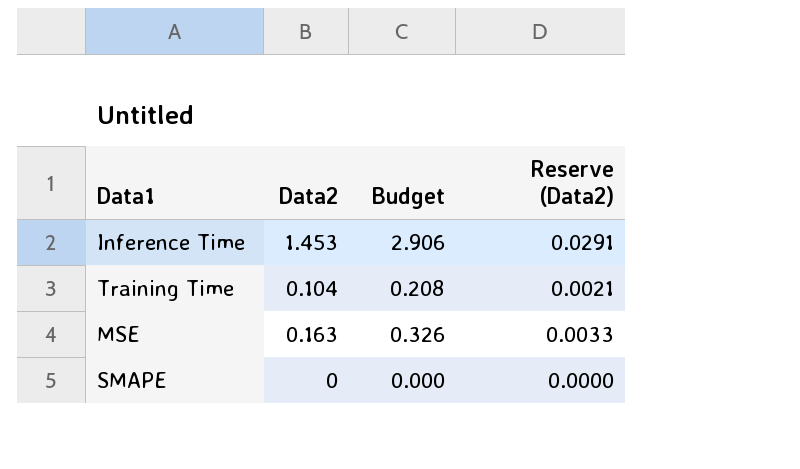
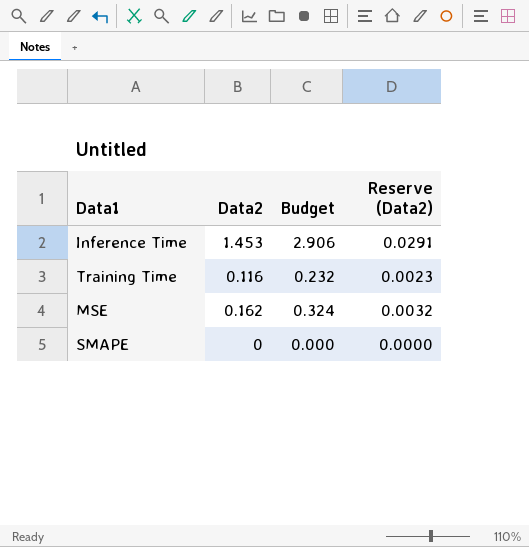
Training Time | Data2: 0.104 -> 0.116
Training Time | Budget: 0.208 -> 0.232
Training Time | Reserve (Data2): 0.0021 -> 0.0023
MSE | Data2: 0.163 -> 0.162
MSE | Budget: 0.326 -> 0.324
MSE | Reserve (Data2): 0.0033 -> 0.0032

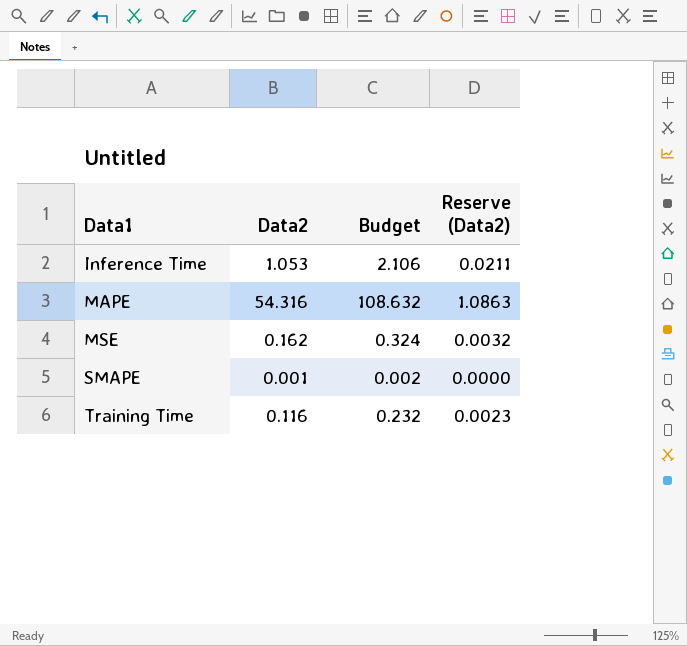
row order: none -> Data1 ascending
Inference Time | Data2: 1.453 -> 1.053
Inference Time | Budget: 2.906 -> 2.106
Inference Time | Reserve (Data2): 0.0291 -> 0.0211
row MAPE: none -> 54.316 | 108.632 | 1.0863
SMAPE | Data2: 0 -> 0.001
SMAPE | Budget: 0.000 -> 0.002

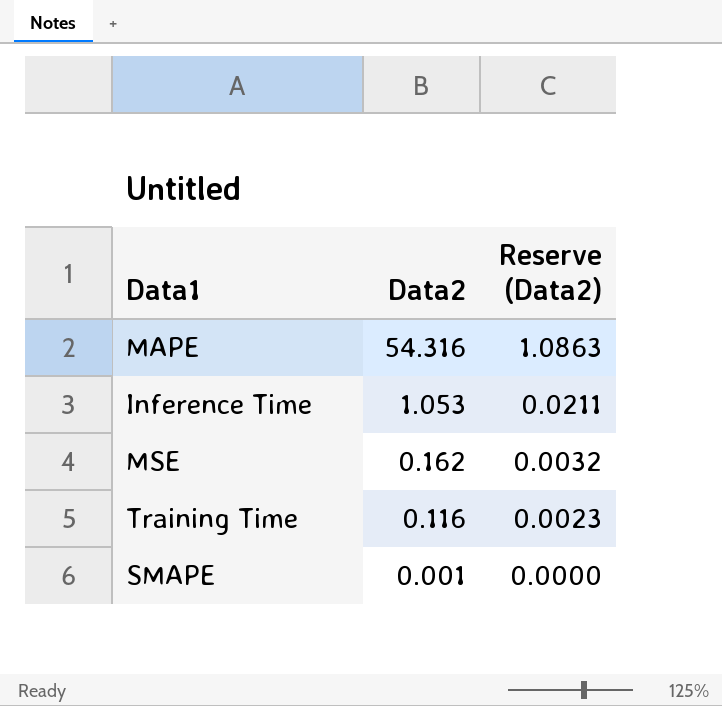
row order: Data1 ascending -> Data2 descending
column Budget | formula: [Data2] * 2 -> none

